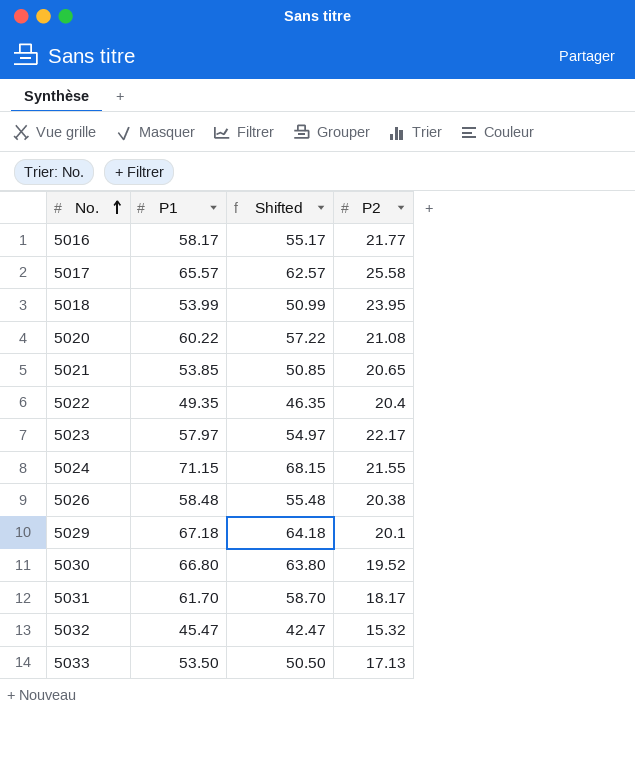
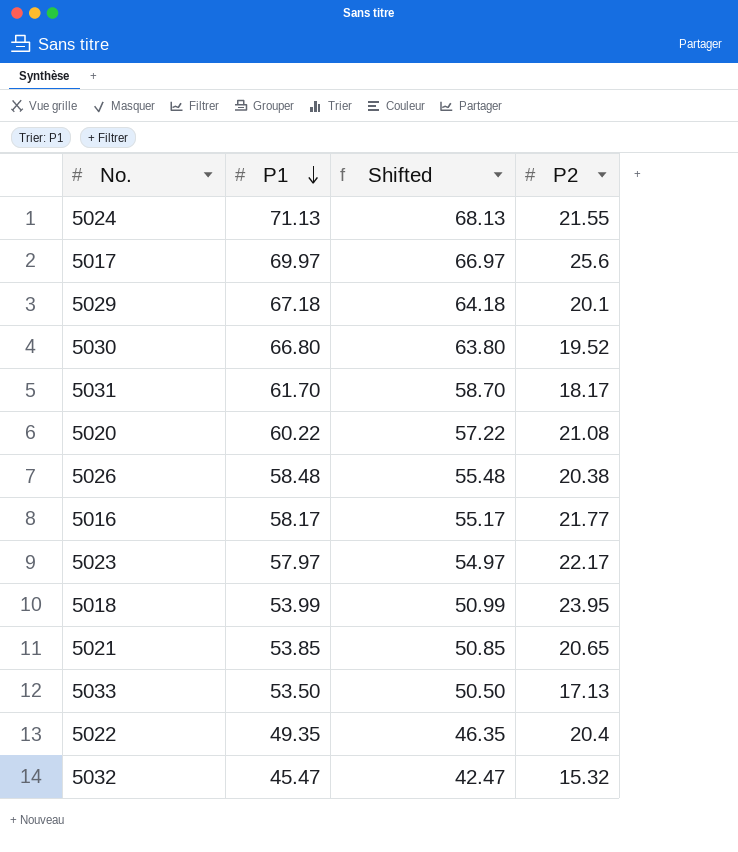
row order: No. ascending -> P1 descending
5024 | P1: 71.15 -> 71.13
5024 | Shifted: 68.15 -> 68.13
5017 | P1: 65.57 -> 69.97
5017 | Shifted: 62.57 -> 66.97
5017 | P2: 25.58 -> 25.6

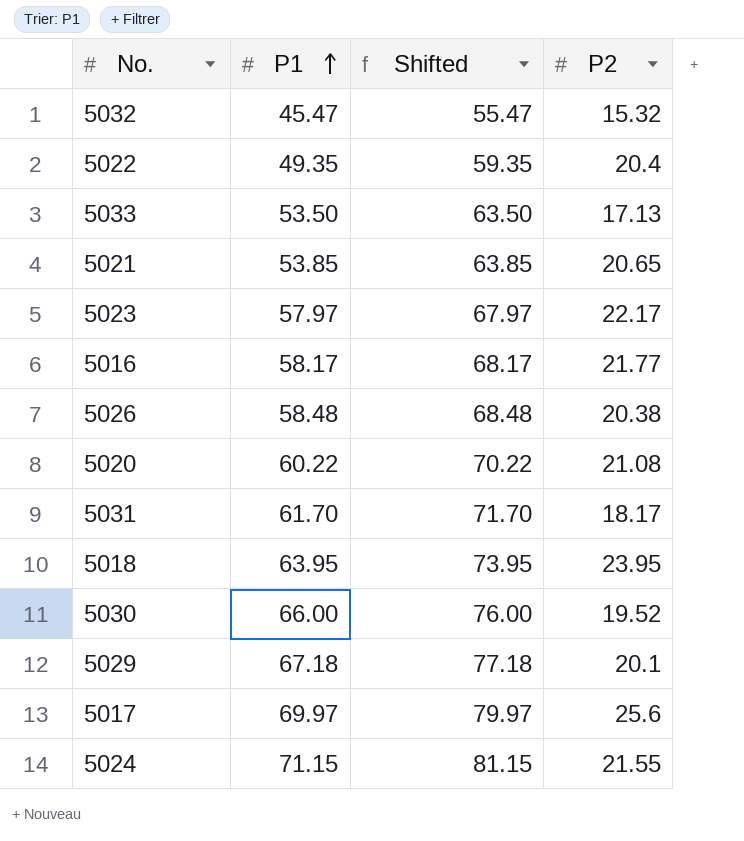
row order: P1 descending -> P1 ascending
column Shifted | formula: [P1] - 3 -> [P1] + 10
5018 | P1: 53.99 -> 63.95
5030 | P1: 66.80 -> 66.00
5024 | P1: 71.13 -> 71.15

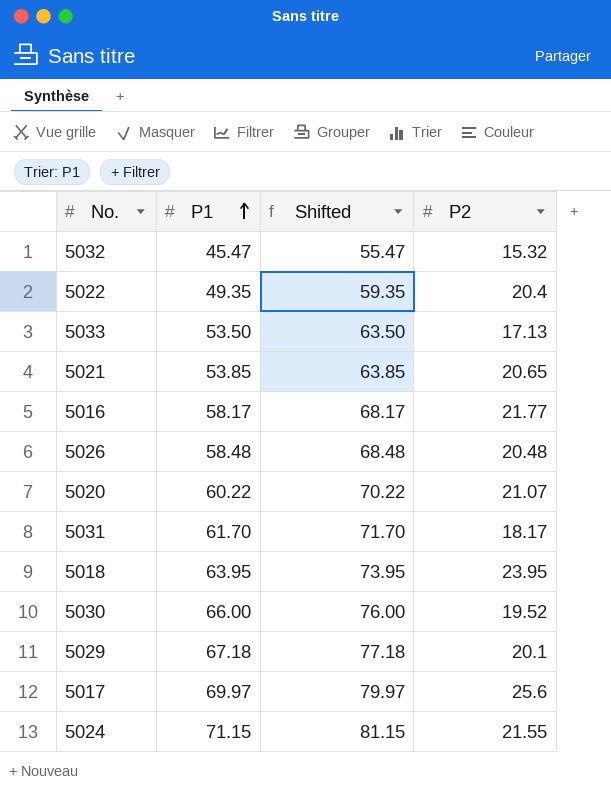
row 5023: 57.97 | 67.97 | 22.17 -> none
5026 | P2: 20.38 -> 20.48
5020 | P2: 21.08 -> 21.07

